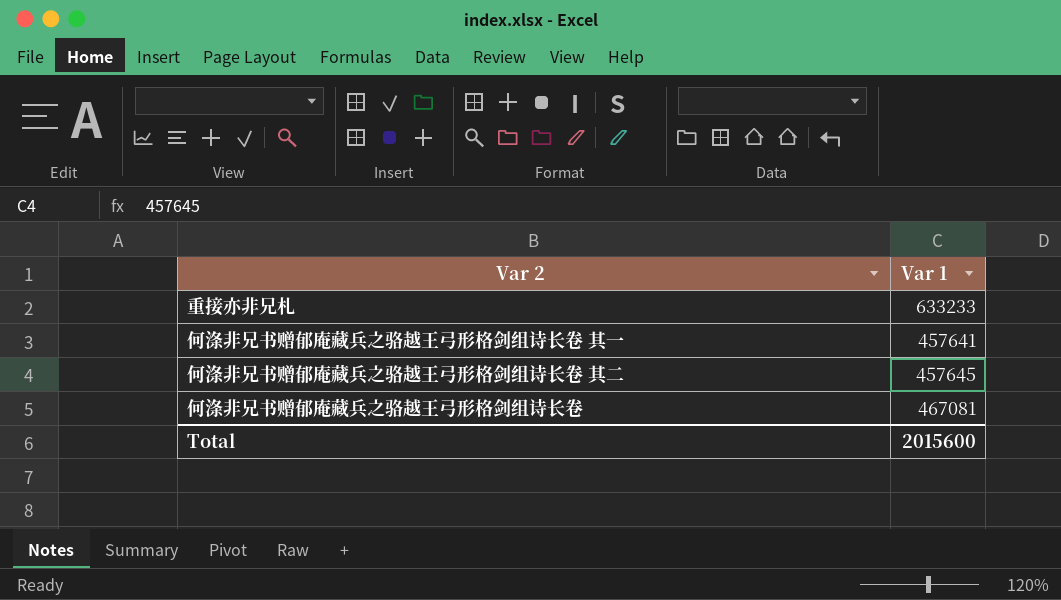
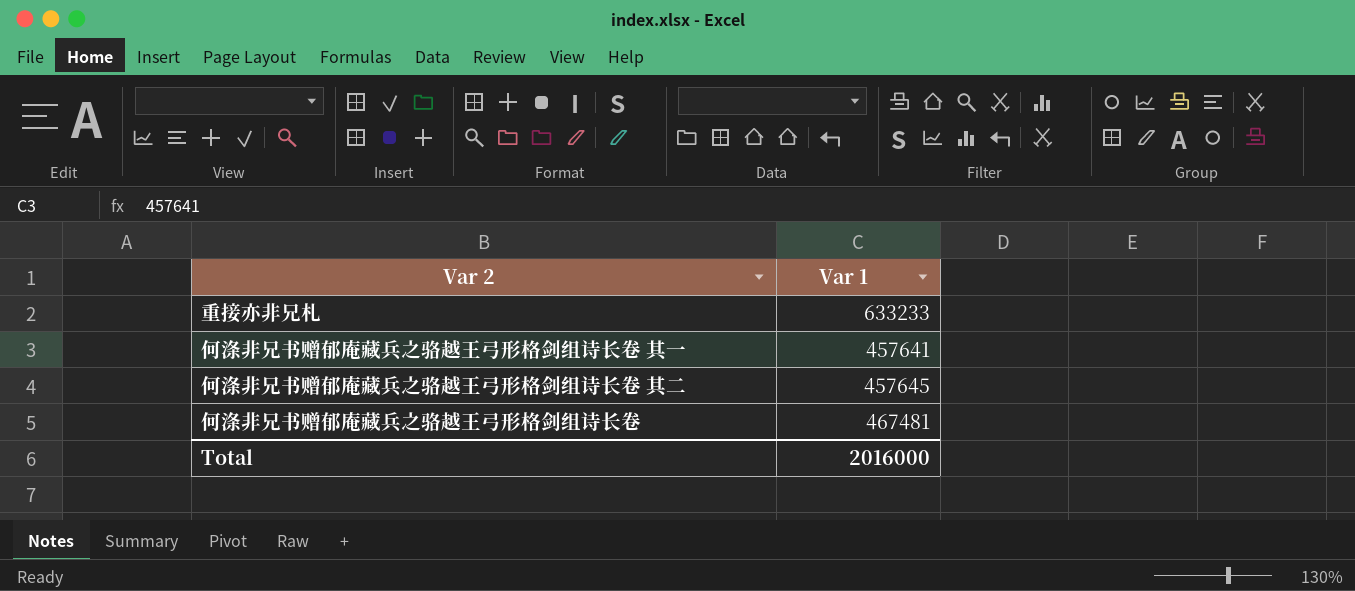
何涤非兄书赠郁庵藏兵之骆越王弓形格剑组诗长卷 | Var 1: 467081 -> 467481
Total | Var 1: 2015600 -> 2016000

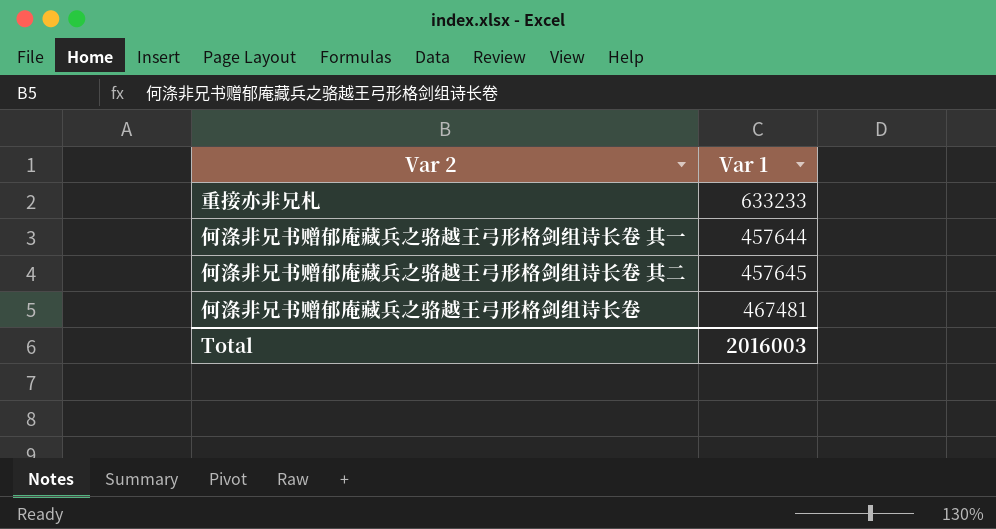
何涤非兄书赠郁庵藏兵之骆越王弓形格剑组诗长卷 其一 | Var 1: 457641 -> 457644
Total | Var 1: 2016000 -> 2016003

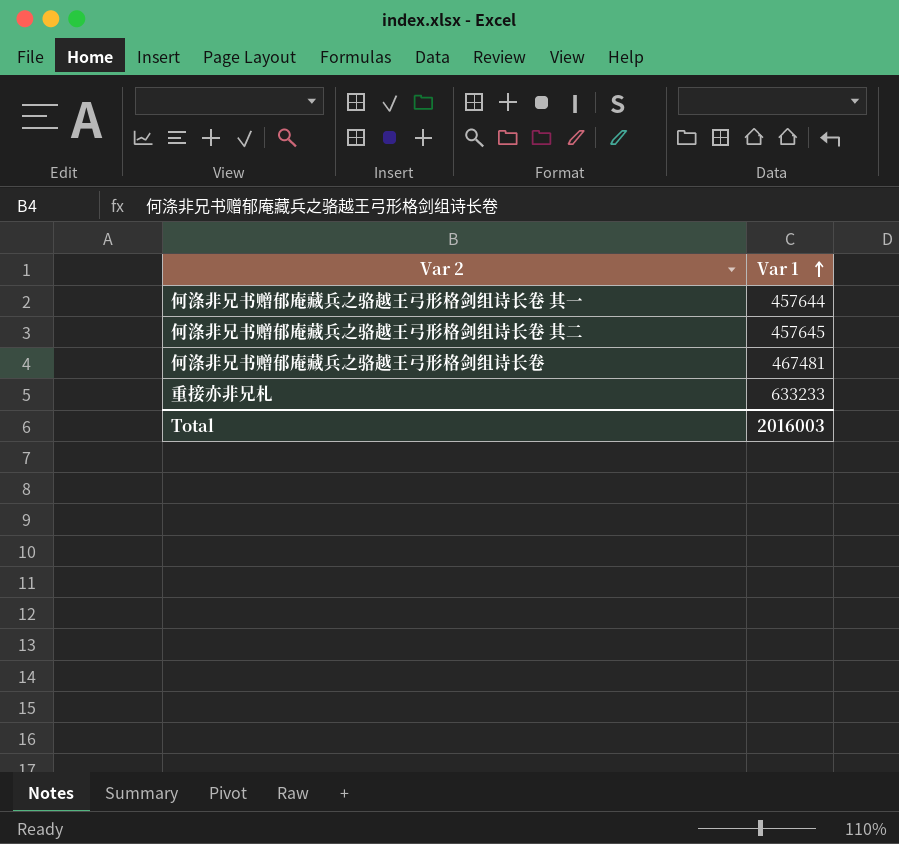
row order: none -> Var 1 ascending

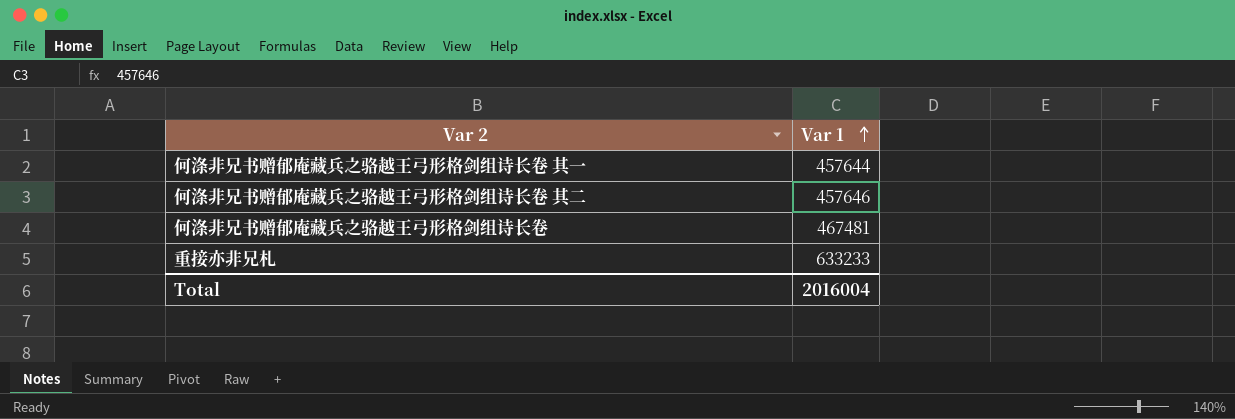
何涤非兄书赠郁庵藏兵之骆越王弓形格剑组诗长卷 其二 | Var 1: 457645 -> 457646
Total | Var 1: 2016003 -> 2016004

